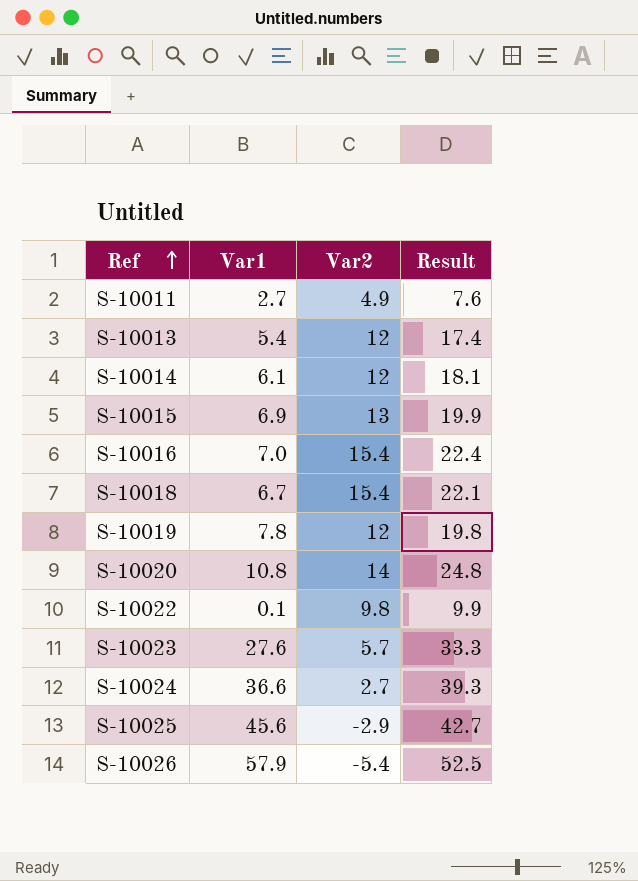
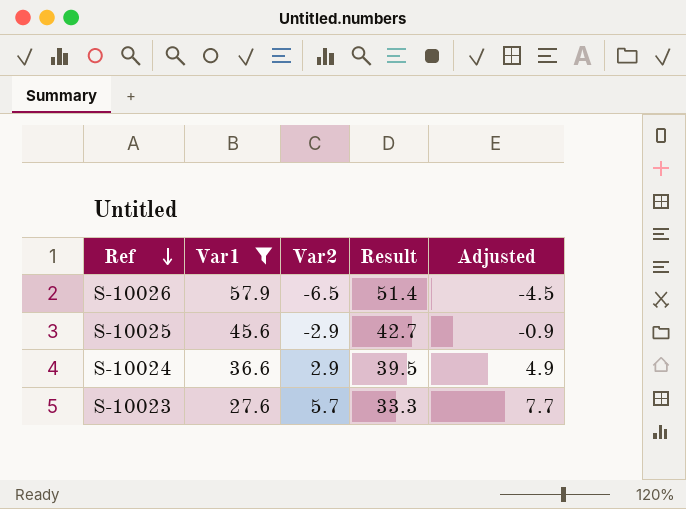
filter: none -> Var1 >= 27.6
row order: Ref ascending -> Ref descending
column Adjusted | formula: none -> [Var2] + 2
S-10026 | Var2: -5.4 -> -6.5
S-10026 | Result: 52.5 -> 51.4
S-10024 | Var2: 2.7 -> 2.9
S-10024 | Result: 39.3 -> 39.5

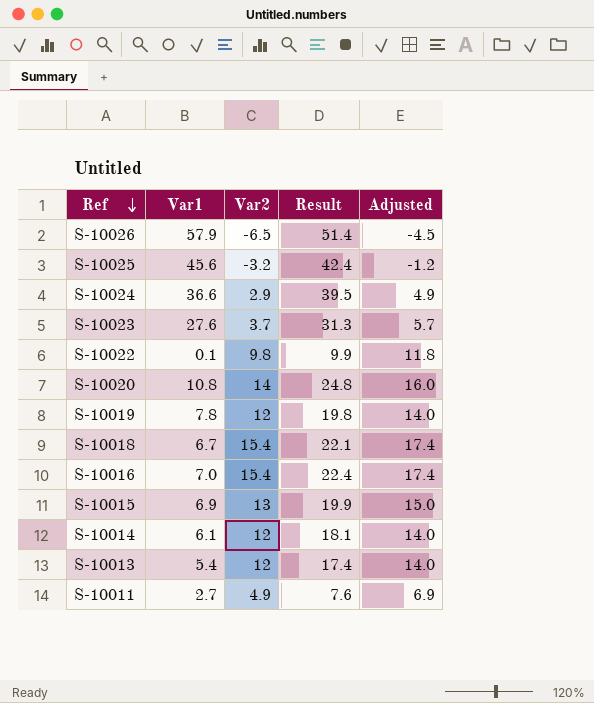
filter: Var1 >= 27.6 -> none
S-10025 | Var2: -2.9 -> -3.2
S-10025 | Result: 42.7 -> 42.4
S-10025 | Adjusted: -0.9 -> -1.2
S-10023 | Var2: 5.7 -> 3.7
S-10023 | Result: 33.3 -> 31.3
S-10023 | Adjusted: 7.7 -> 5.7

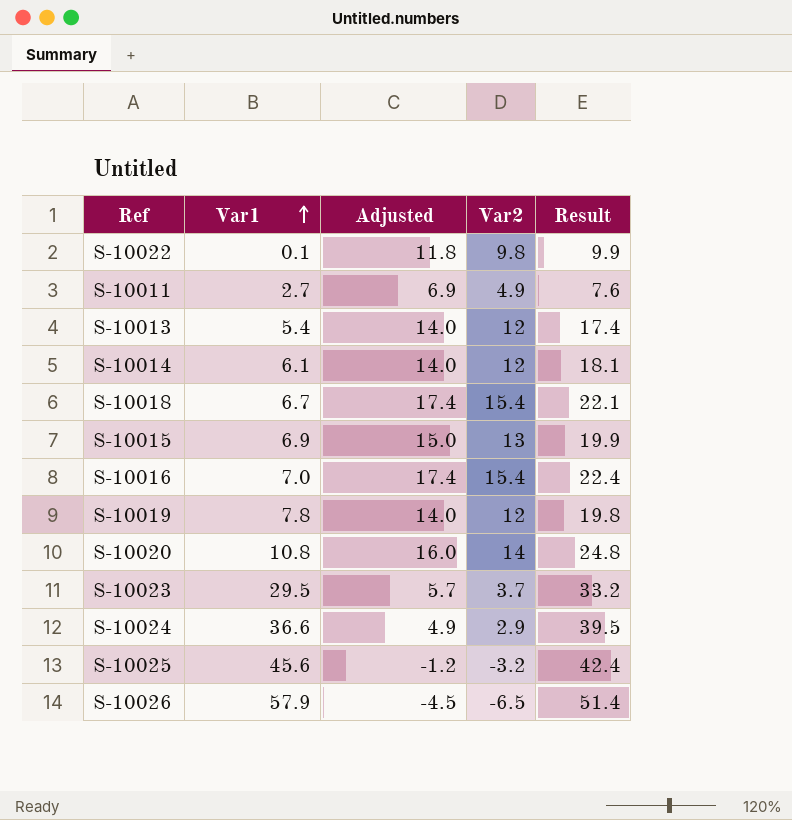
row order: Ref descending -> Var1 ascending
column Adjusted | position: 5 -> 3
S-10023 | Var1: 27.6 -> 29.5
S-10023 | Result: 31.3 -> 33.2

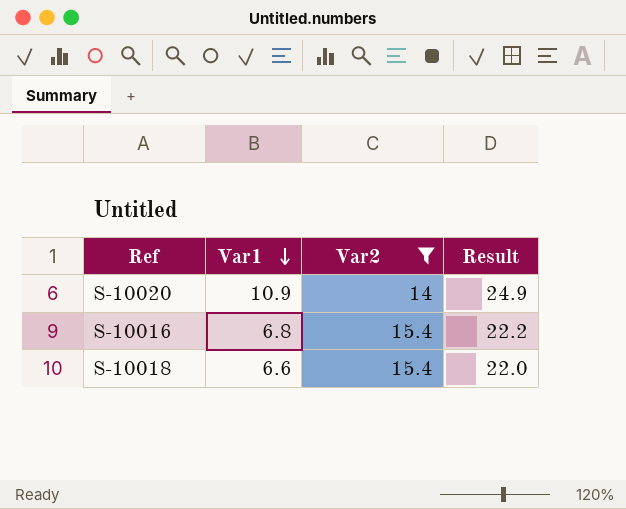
filter: none -> Var2 >= 14
row order: Var1 ascending -> Var1 descending
column Adjusted | formula: [Var2] + 2 -> none
S-10020 | Var1: 10.8 -> 10.9
S-10020 | Result: 24.8 -> 24.9
S-10016 | Var1: 7.0 -> 6.8
S-10016 | Result: 22.4 -> 22.2
S-10018 | Var1: 6.7 -> 6.6
S-10018 | Result: 22.1 -> 22.0

